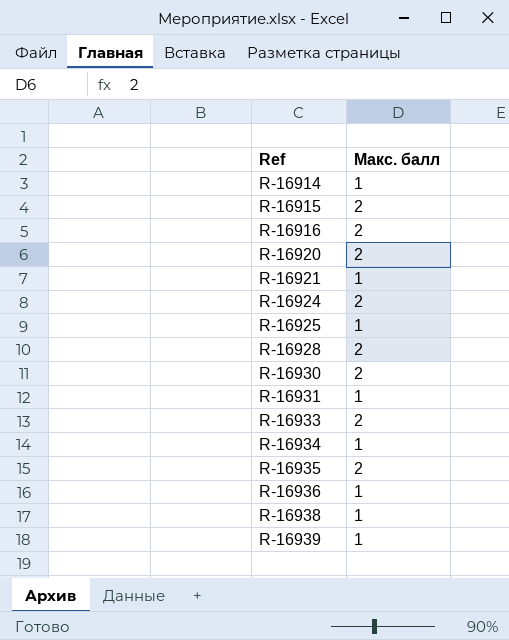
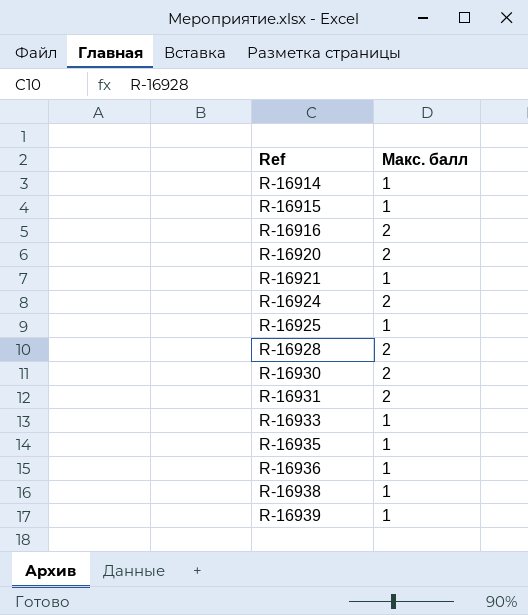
row R-16934: 1 -> none
R-16915 | Макс. балл: 2 -> 1
R-16931 | Макс. балл: 1 -> 2
R-16933 | Макс. балл: 2 -> 1
R-16935 | Макс. балл: 2 -> 1

